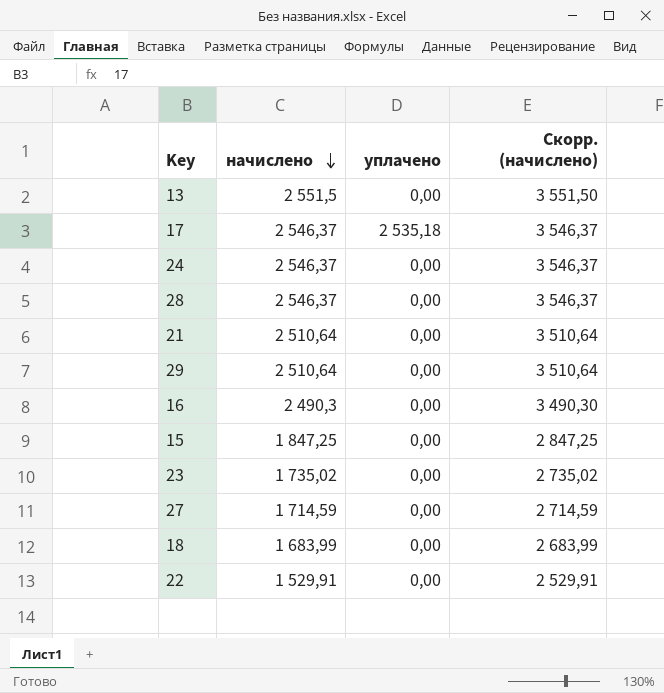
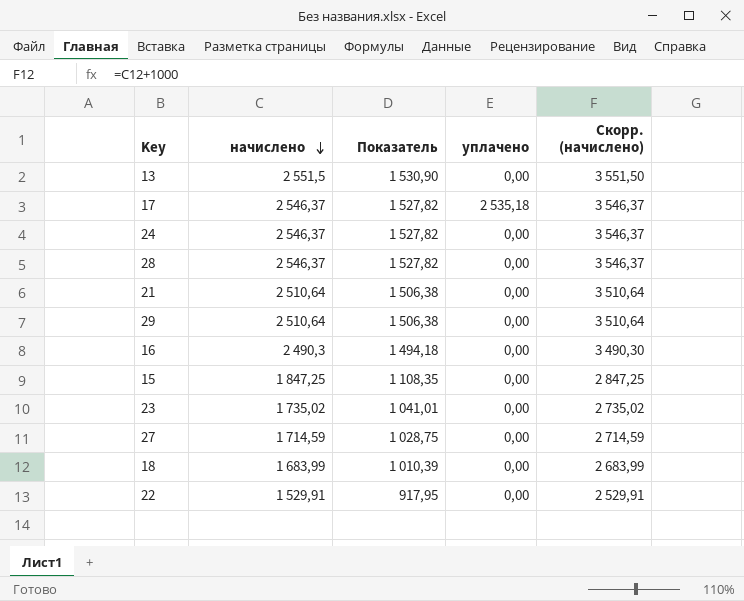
column Показатель | formula: none -> [начислено] * 0,6

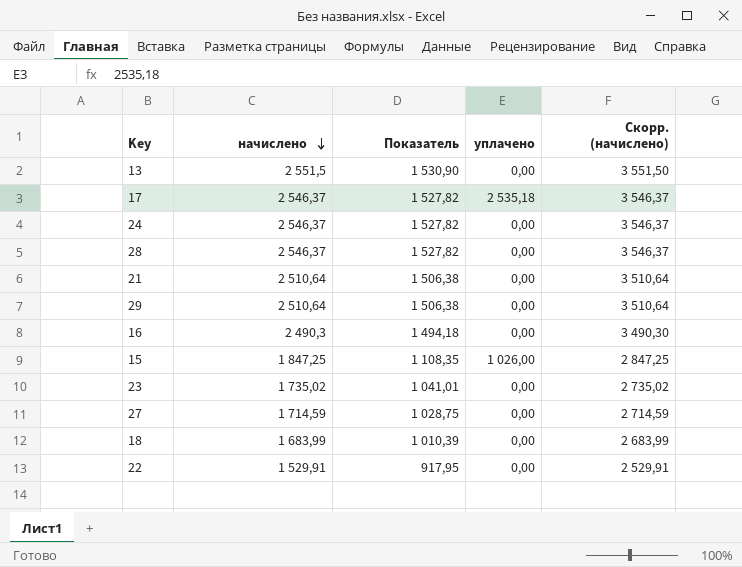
15 | уплачено: 0,00 -> 1 026,00

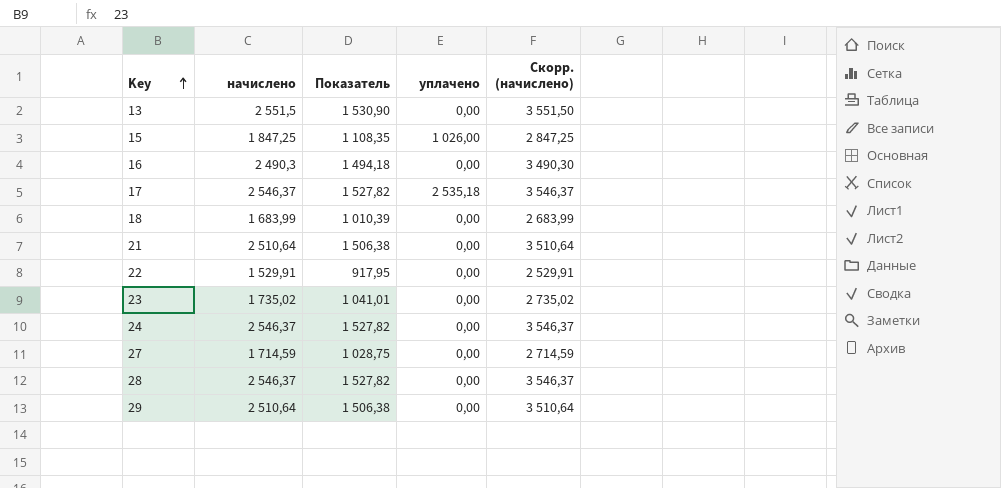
row order: начислено descending -> Key ascending

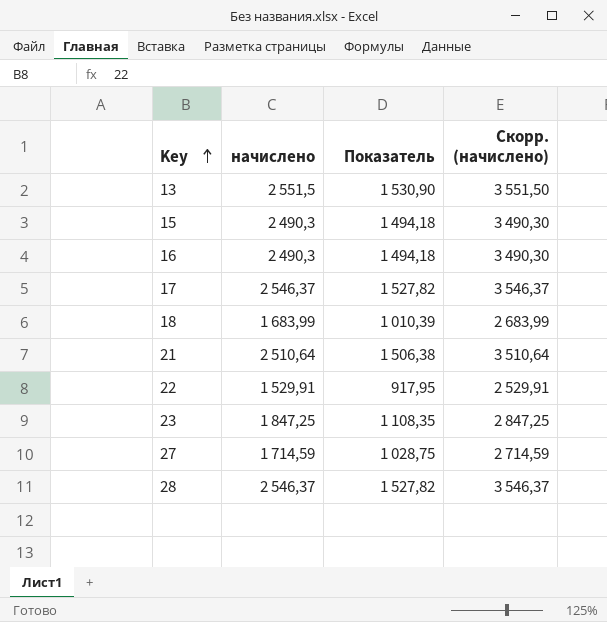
column уплачено | position: 4 -> none
row 24: 2 546,37 | 1 527,82 | 0,00 | 3 546,37 -> none
row 29: 2 510,64 | 1 506,38 | 0,00 | 3 510,64 -> none
15 | начислено: 1 847,25 -> 2 490,3
15 | Показатель: 1 108,35 -> 1 494,18
15 | Скорр. (начислено): 2 847,25 -> 3 490,30
23 | начислено: 1 735,02 -> 1 847,25
23 | Показатель: 1 041,01 -> 1 108,35
23 | Скорр. (начислено): 2 735,02 -> 2 847,25

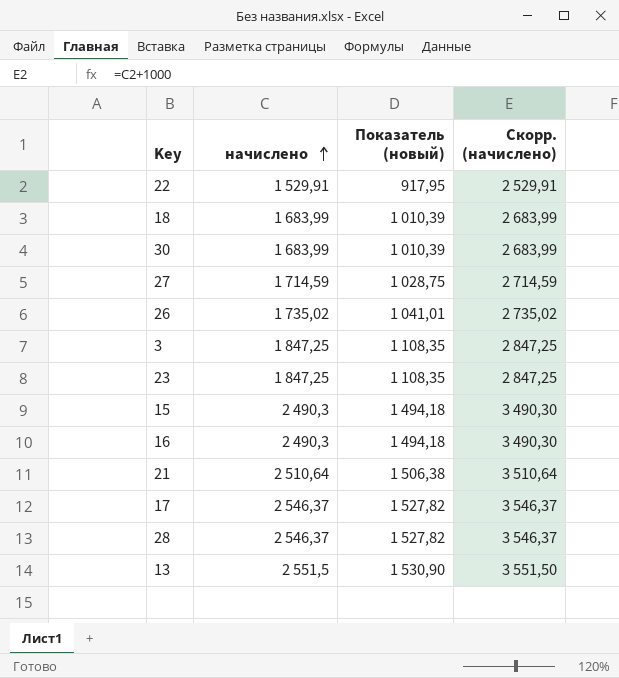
row order: Key ascending -> начислено ascending
column name: Показатель -> Показатель (новый)
row 30: none -> 1 683,99 | 1 010,39 | 2 683,99
row 26: none -> 1 735,02 | 1 041,01 | 2 735,02
row 3: none -> 1 847,25 | 1 108,35 | 2 847,25

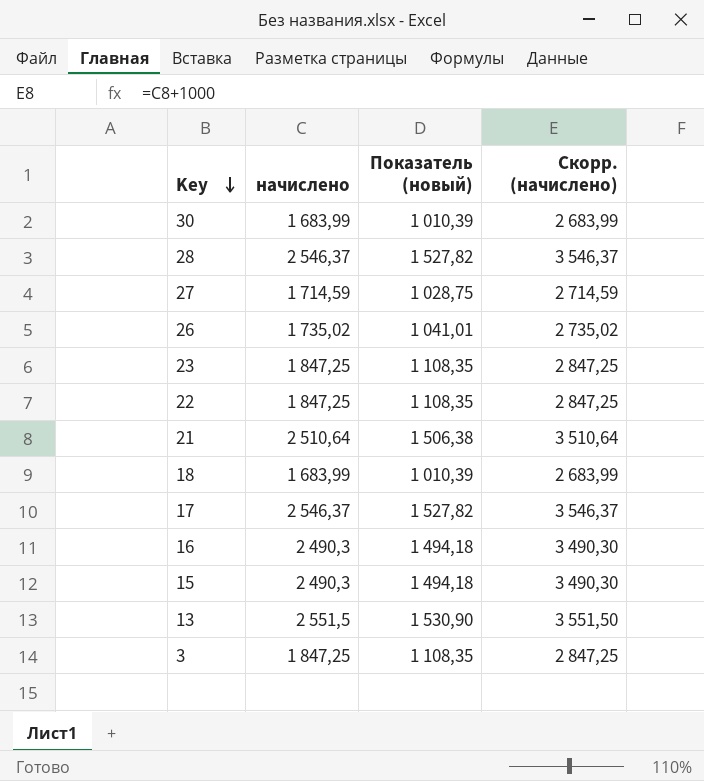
row order: начислено ascending -> Key descending
22 | начислено: 1 529,91 -> 1 847,25
22 | Показатель (новый): 917,95 -> 1 108,35
22 | Скорр. (начислено): 2 529,91 -> 2 847,25

